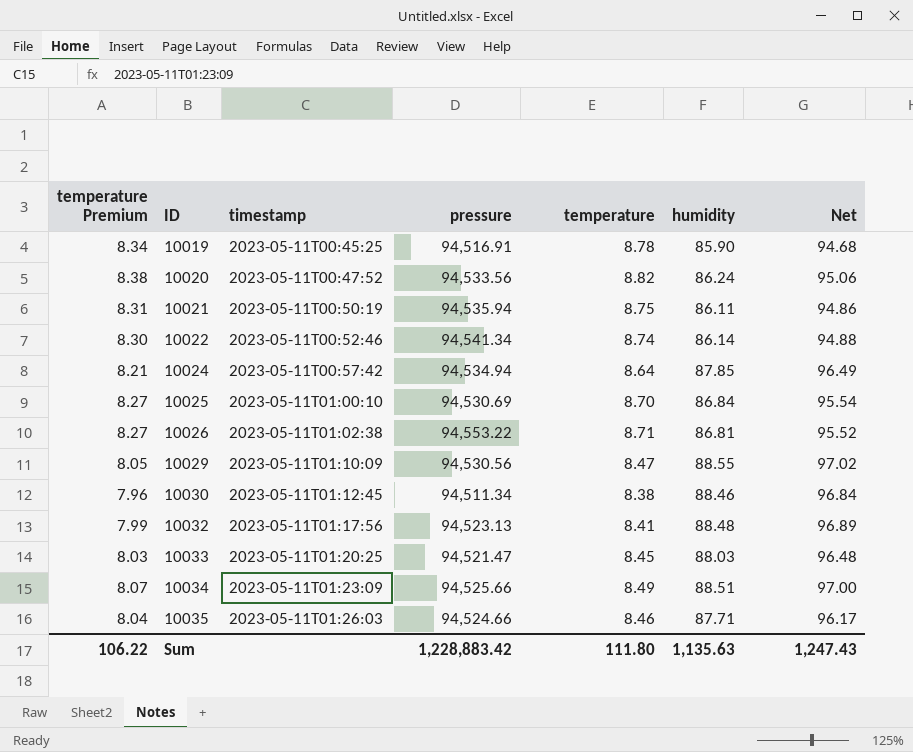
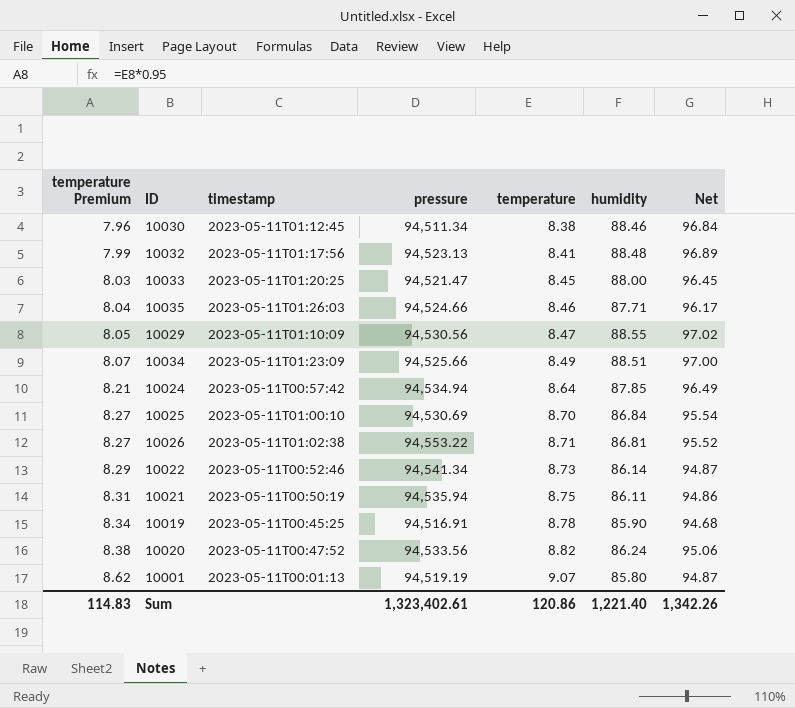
row order: ID ascending -> temperature Premium ascending
10033 | humidity: 88.03 -> 88.00
10033 | Net: 96.48 -> 96.45
10022 | temperature Premium: 8.30 -> 8.29
10022 | temperature: 8.74 -> 8.73
10022 | Net: 94.88 -> 94.87
row 10001: none -> 8.62 | 2023-05-11T00:01:13 | 94,519.19 | 9.07 | 85.80 | 94.87
Sum | temperature Premium: 106.22 -> 114.83
Sum | pressure: 1,228,883.42 -> 1,323,402.61
Sum | temperature: 111.80 -> 120.86
Sum | humidity: 1,135.63 -> 1,221.40
Sum | Net: 1,247.43 -> 1,342.26

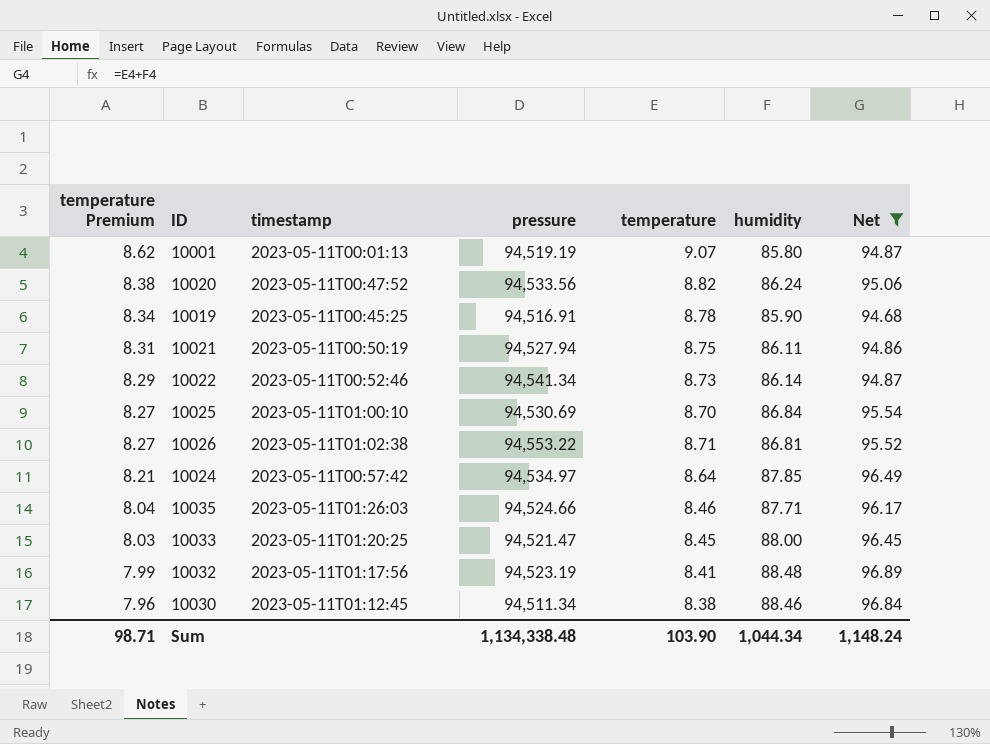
filter: none -> Net <= 96.89
row order: temperature Premium ascending -> temperature Premium descending
10021 | pressure: 94,535.94 -> 94,527.94
10024 | pressure: 94,534.94 -> 94,534.97
10032 | pressure: 94,523.13 -> 94,523.19
Sum | temperature Premium: 114.83 -> 98.71
Sum | pressure: 1,323,402.61 -> 1,134,338.48
Sum | temperature: 120.86 -> 103.90
Sum | humidity: 1,221.40 -> 1,044.34
Sum | Net: 1,342.26 -> 1,148.24

